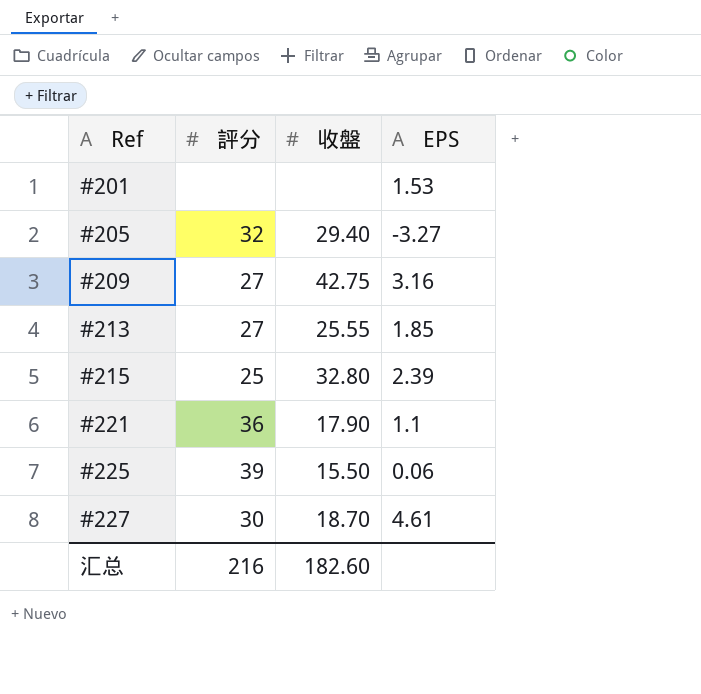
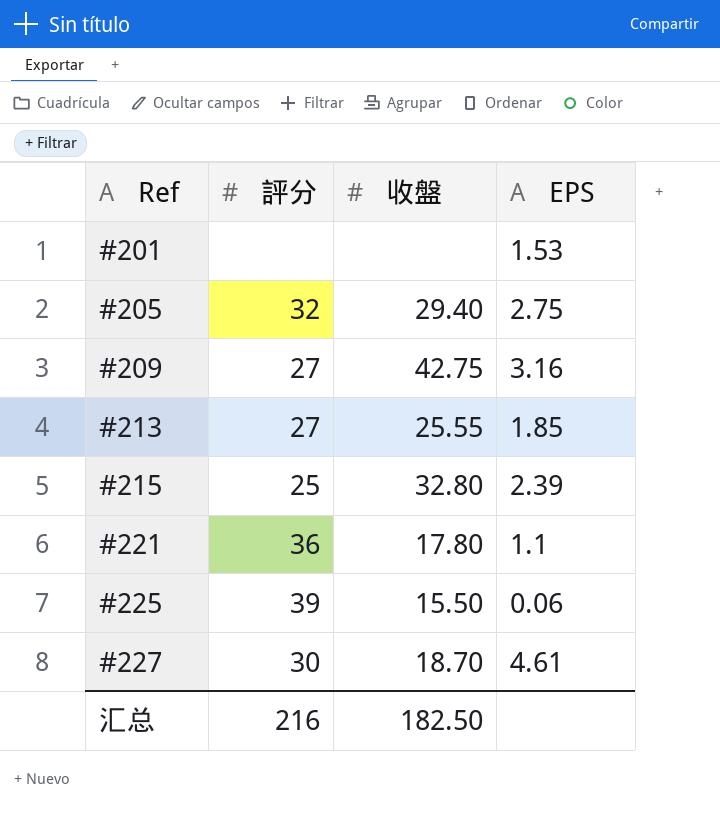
#205 | EPS: -3.27 -> 2.75
#221 | 收盤: 17.90 -> 17.80
汇总 | 收盤: 182.60 -> 182.50

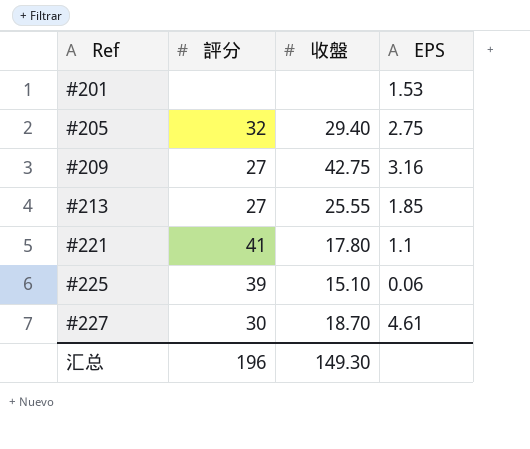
row #215: 25 | 32.80 | 2.39 -> none
#221 | 評分: 36 -> 41
#225 | 收盤: 15.50 -> 15.10
汇总 | 評分: 216 -> 196
汇总 | 收盤: 182.50 -> 149.30

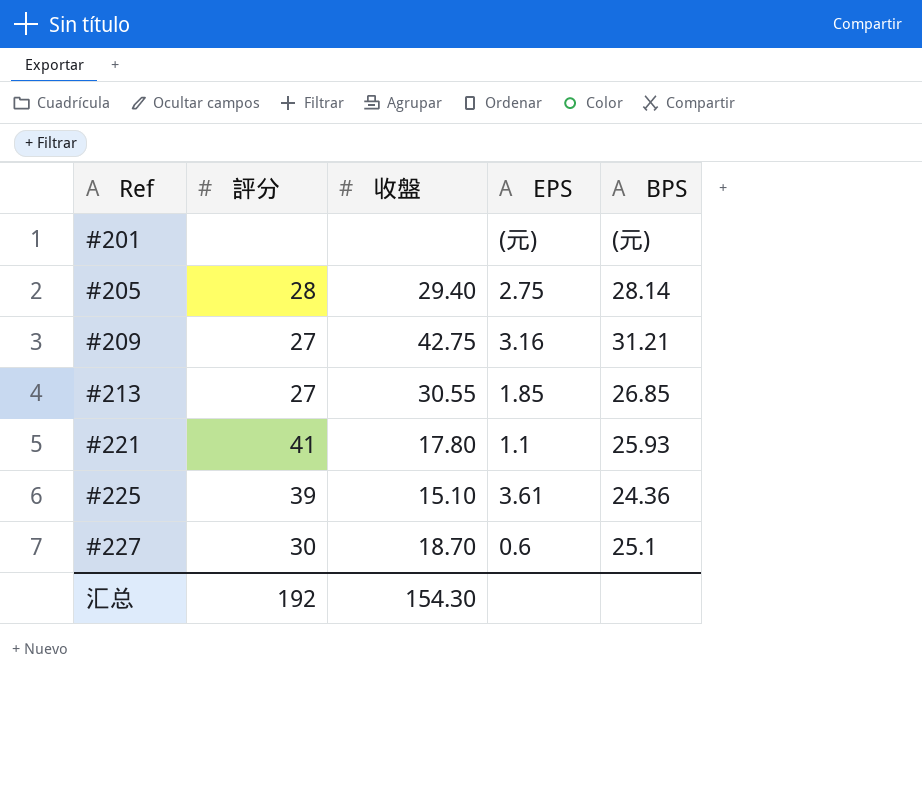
column BPS | position: none -> 5
#201 | EPS: 1.53 -> (元)
#205 | 評分: 32 -> 28
#213 | 收盤: 25.55 -> 30.55
#225 | EPS: 0.06 -> 3.61
#227 | EPS: 4.61 -> 0.6
汇总 | 評分: 196 -> 192
汇总 | 收盤: 149.30 -> 154.30

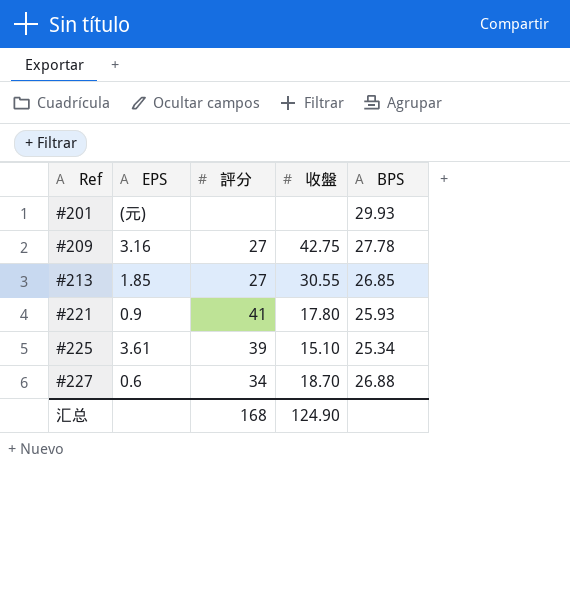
column EPS | position: 4 -> 2
row #205: 28 | 29.40 | 2.75 | 28.14 -> none
#201 | BPS: (元) -> 29.93
#209 | BPS: 31.21 -> 27.78
#221 | EPS: 1.1 -> 0.9
#225 | BPS: 24.36 -> 25.34
#227 | 評分: 30 -> 34
#227 | BPS: 25.1 -> 26.88
汇总 | 評分: 192 -> 168
汇总 | 收盤: 154.30 -> 124.90

